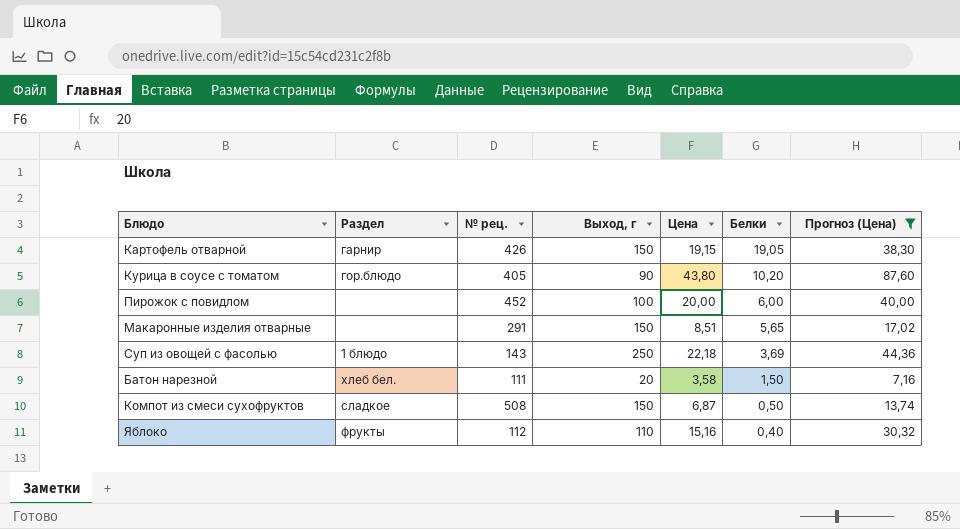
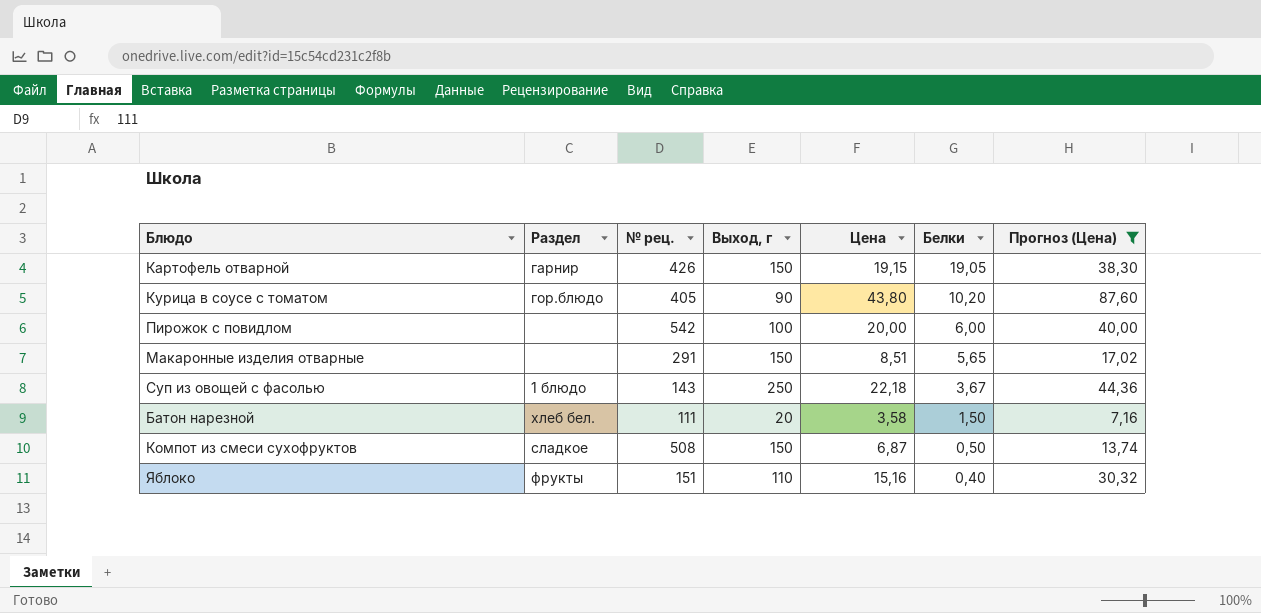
Пирожок с повидлом | № рец.: 452 -> 542
Суп из овощей с фасолью | Белки: 3,69 -> 3,67
Яблоко | № рец.: 112 -> 151

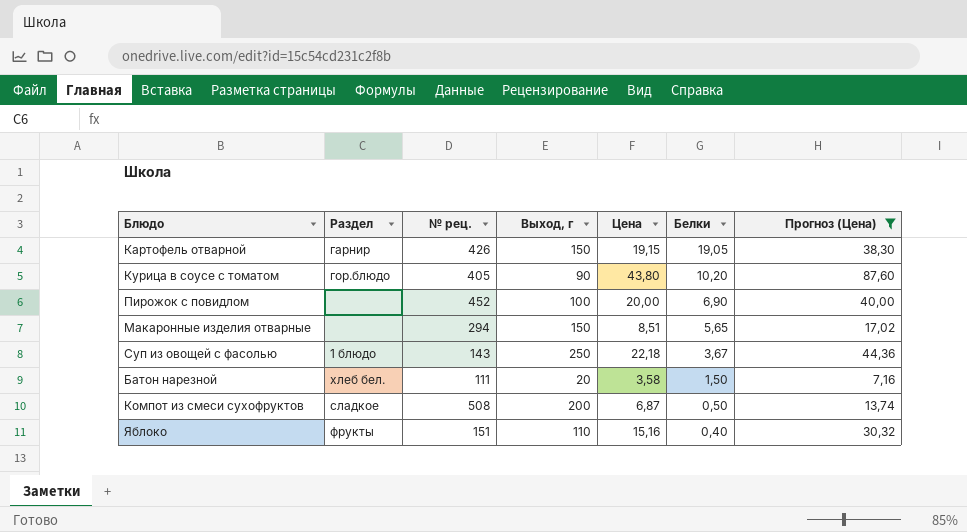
Пирожок с повидлом | № рец.: 542 -> 452
Пирожок с повидлом | Белки: 6,00 -> 6,90
Макаронные изделия отварные | № рец.: 291 -> 294
Компот из смеси сухофруктов | Выход, г: 150 -> 200

